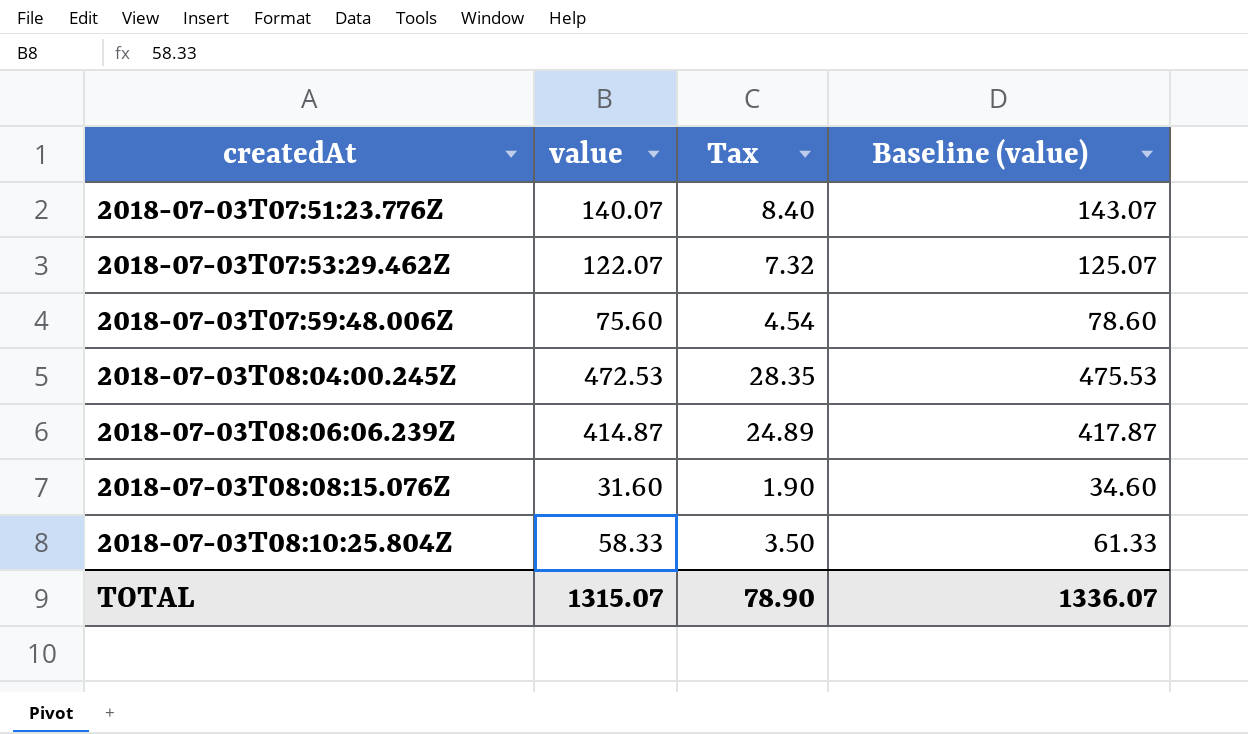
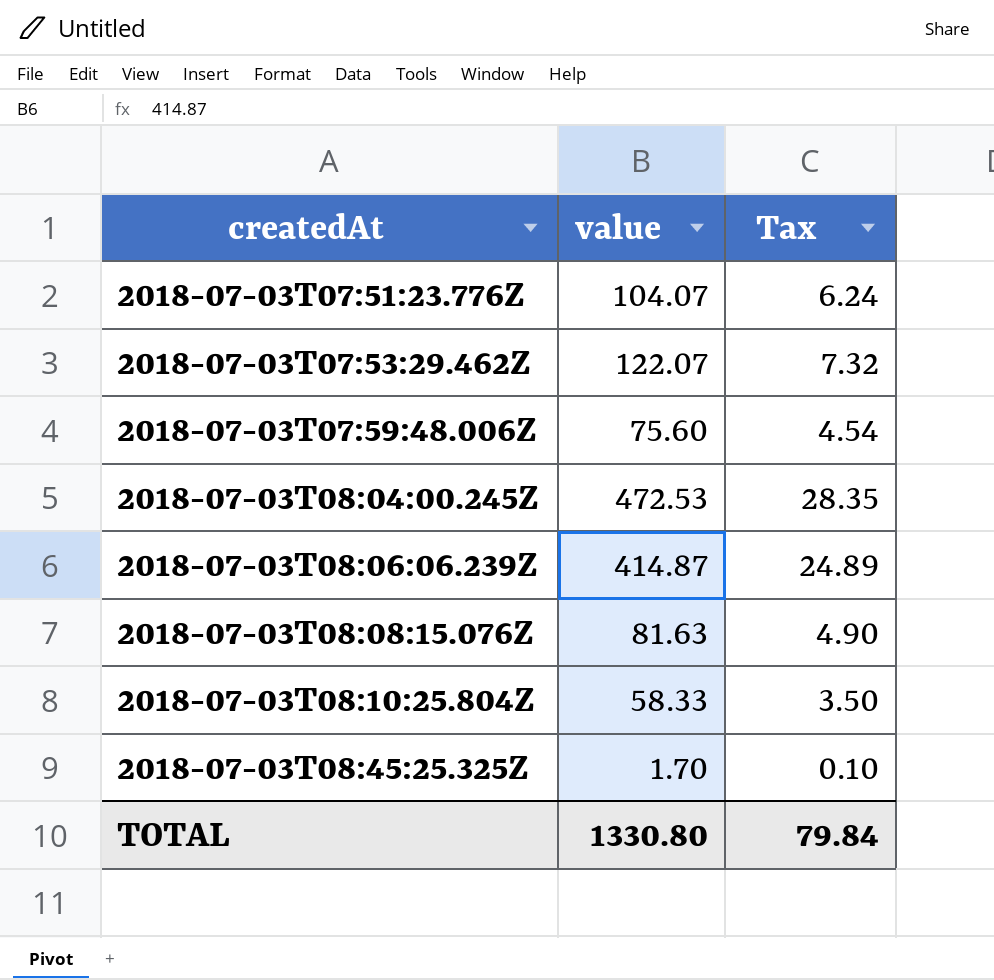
column Baseline (value) | formula: [value] + 3 -> none
2018-07-03T07:51:23.776Z | value: 140.07 -> 104.07
2018-07-03T07:51:23.776Z | Tax: 8.40 -> 6.24
2018-07-03T08:08:15.076Z | value: 31.60 -> 81.63
2018-07-03T08:08:15.076Z | Tax: 1.90 -> 4.90
row 2018-07-03T08:45:25.325Z: none -> 1.70 | 0.10
TOTAL | value: 1315.07 -> 1330.80
TOTAL | Tax: 78.90 -> 79.84

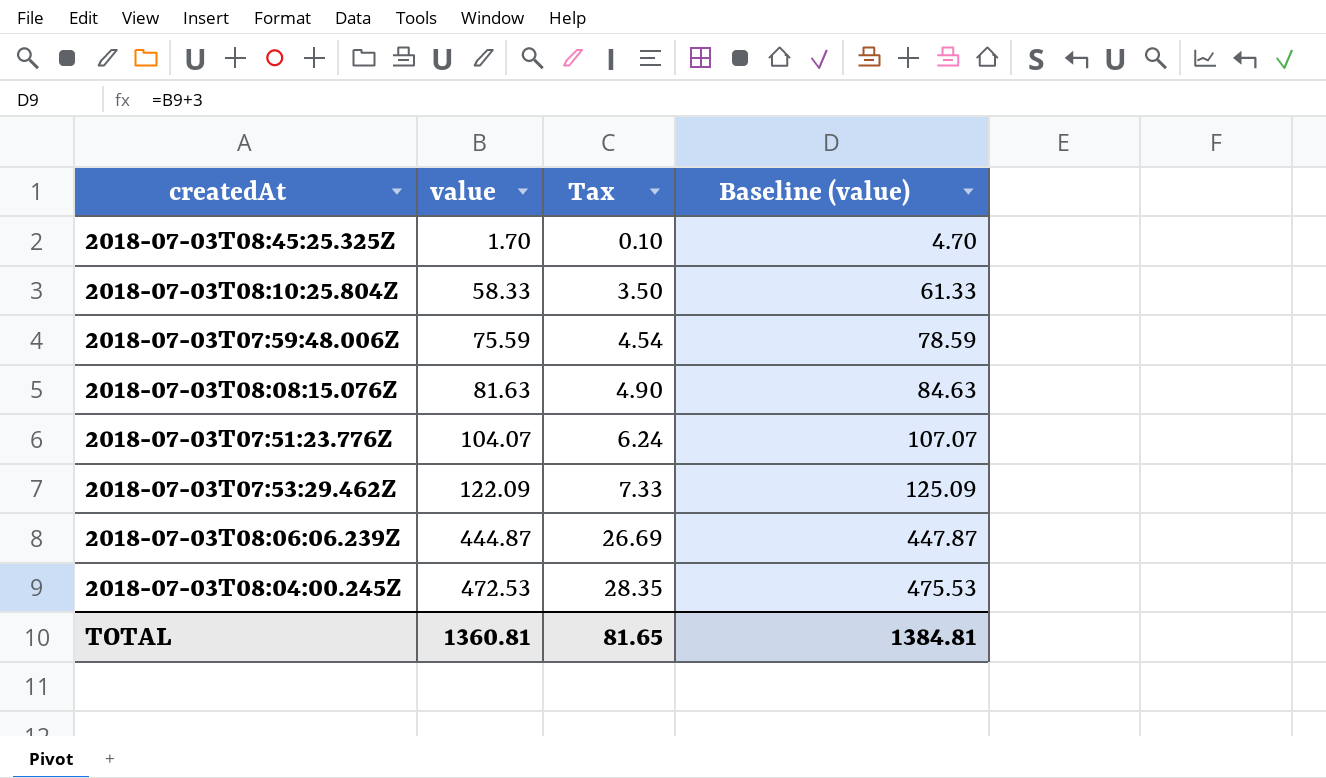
row order: createdAt ascending -> value ascending
column Baseline (value) | formula: none -> [value] + 3
2018-07-03T07:59:48.006Z | value: 75.60 -> 75.59
2018-07-03T07:53:29.462Z | value: 122.07 -> 122.09
2018-07-03T07:53:29.462Z | Tax: 7.32 -> 7.33
2018-07-03T08:06:06.239Z | value: 414.87 -> 444.87
2018-07-03T08:06:06.239Z | Tax: 24.89 -> 26.69
TOTAL | value: 1330.80 -> 1360.81
TOTAL | Tax: 79.84 -> 81.65

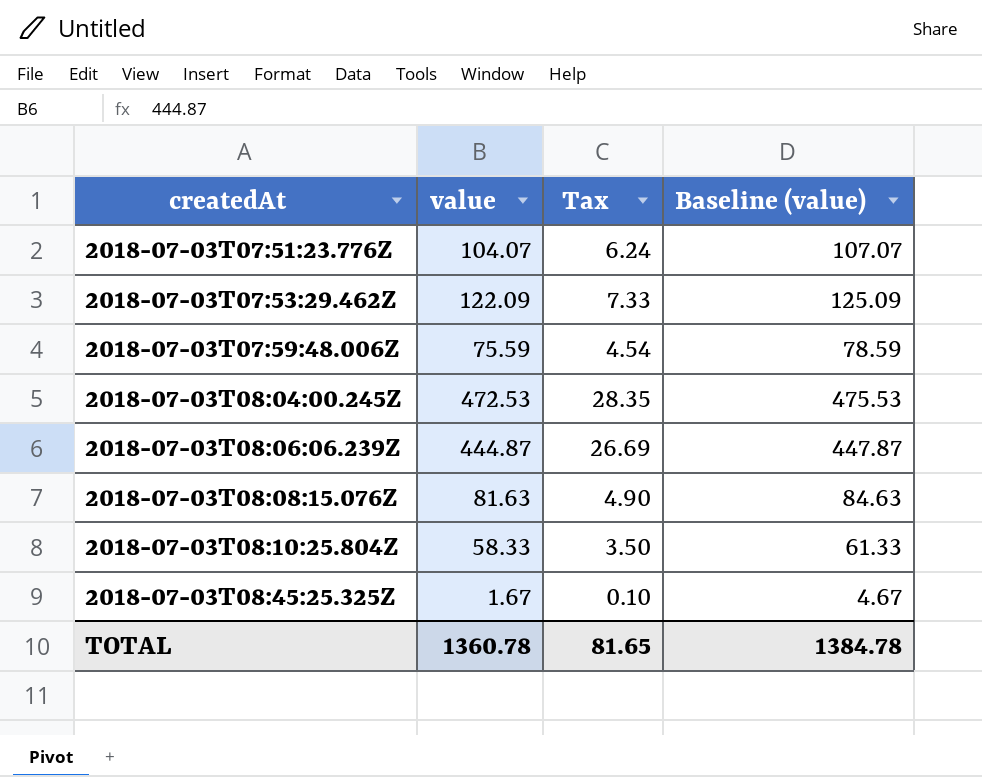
row order: value ascending -> createdAt ascending
2018-07-03T08:45:25.325Z | value: 1.70 -> 1.67
2018-07-03T08:45:25.325Z | Baseline (value): 4.70 -> 4.67
TOTAL | value: 1360.81 -> 1360.78
TOTAL | Baseline (value): 1384.81 -> 1384.78

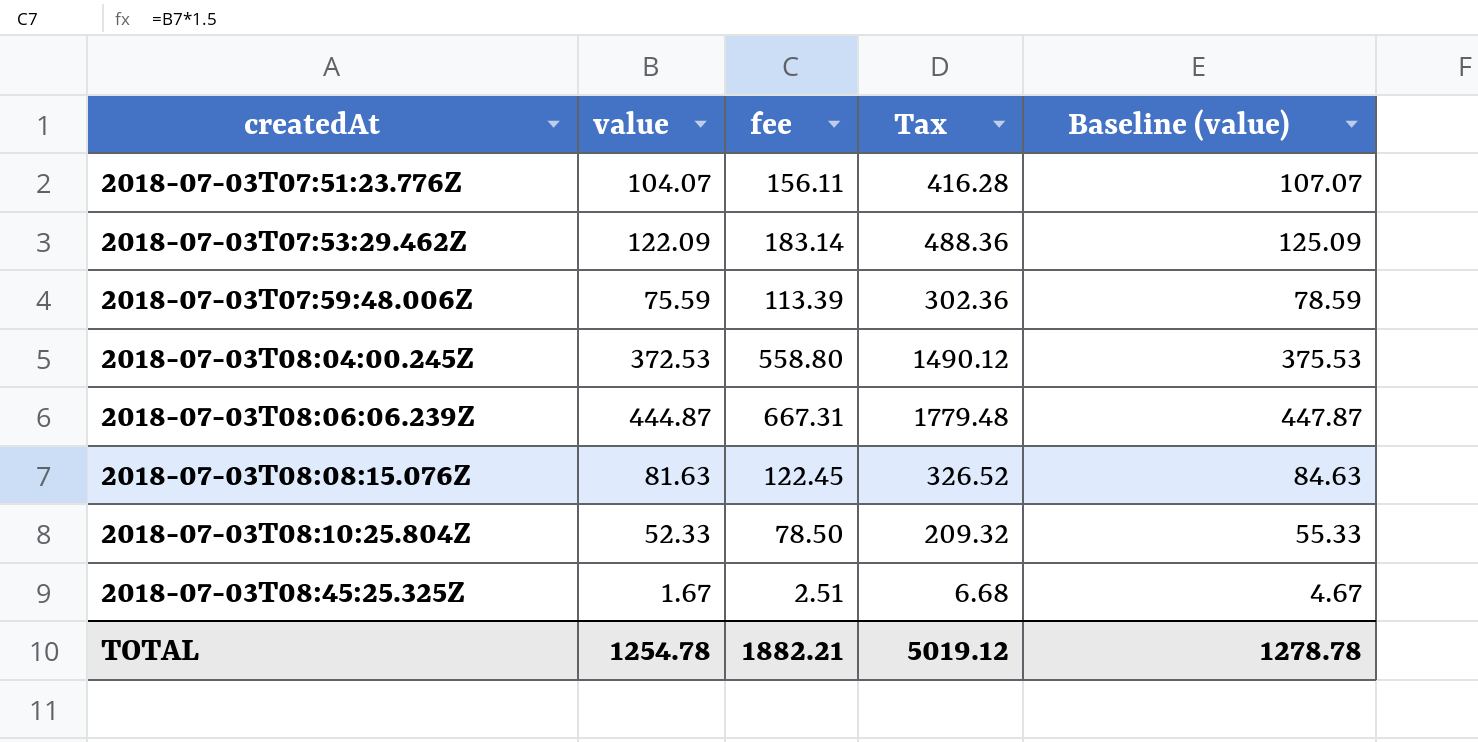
column fee | formula: none -> [value] * 1.5
column Tax | formula: [value] * 0.06 -> [value] * 4
2018-07-03T08:04:00.245Z | value: 472.53 -> 372.53
2018-07-03T08:04:00.245Z | Baseline (value): 475.53 -> 375.53
2018-07-03T08:10:25.804Z | value: 58.33 -> 52.33
2018-07-03T08:10:25.804Z | Baseline (value): 61.33 -> 55.33
TOTAL | value: 1360.78 -> 1254.78
TOTAL | Tax: 81.65 -> 5019.12
TOTAL | Baseline (value): 1384.78 -> 1278.78

